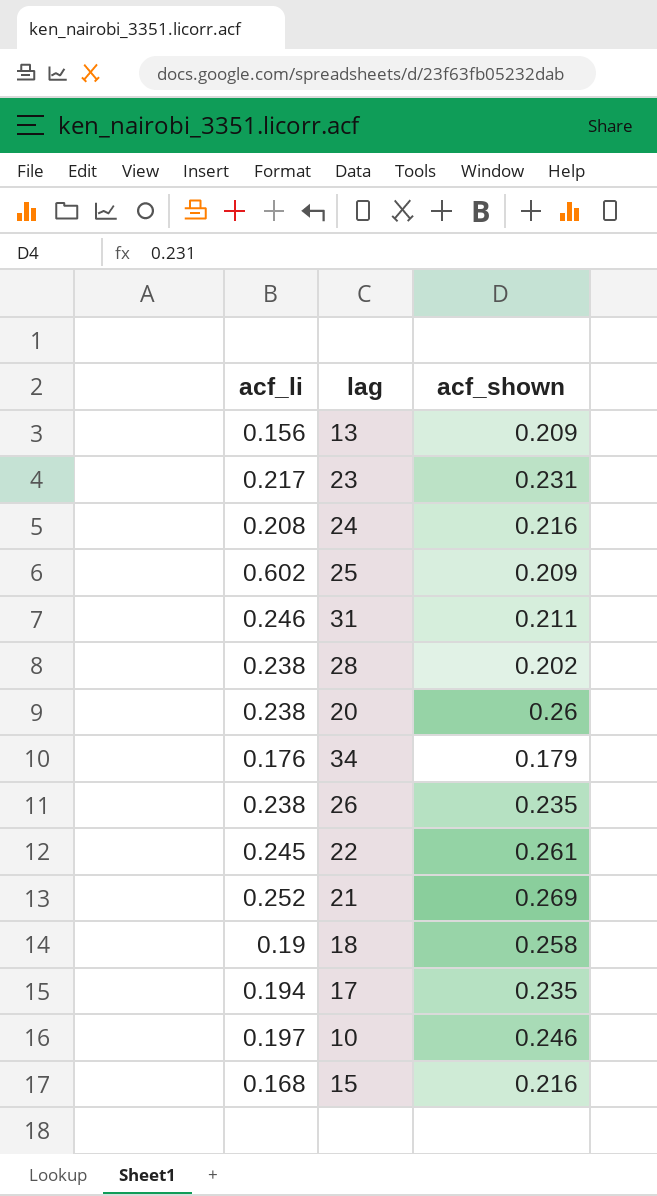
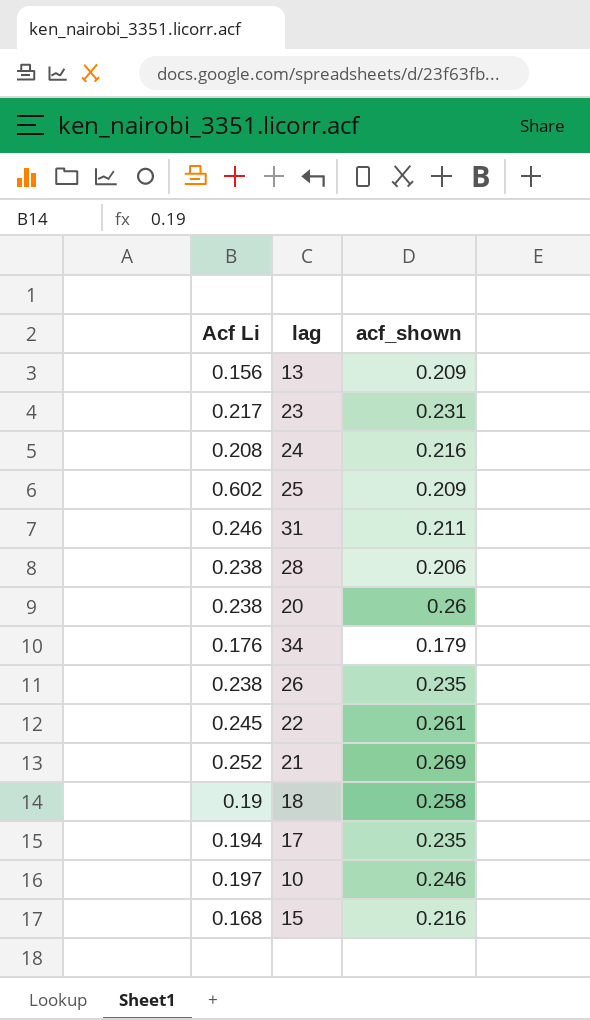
column name: acf_li -> Acf Li
28 | acf_shown: 0.202 -> 0.206

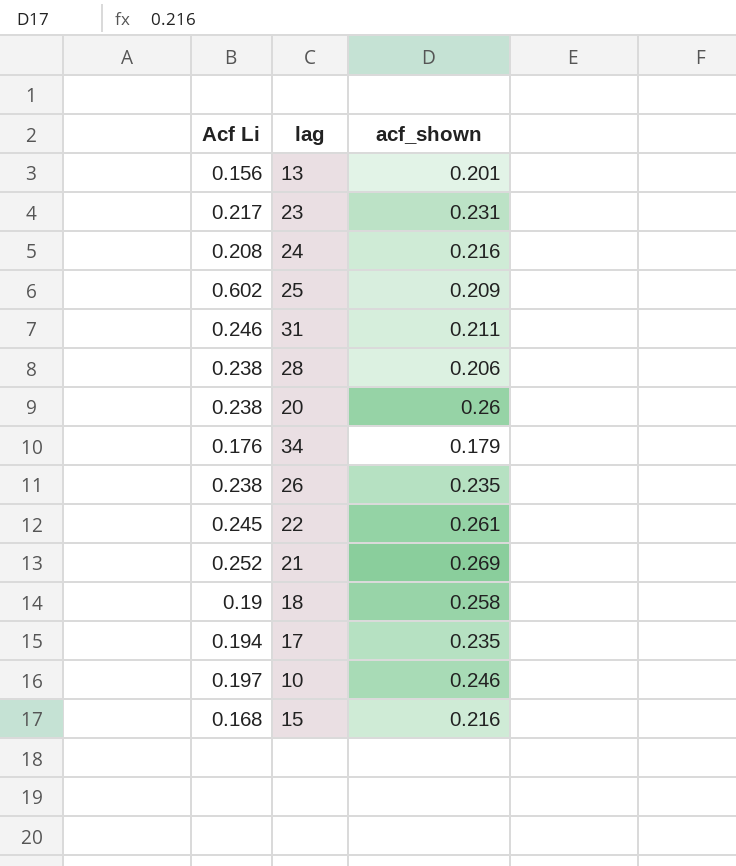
13 | acf_shown: 0.209 -> 0.201

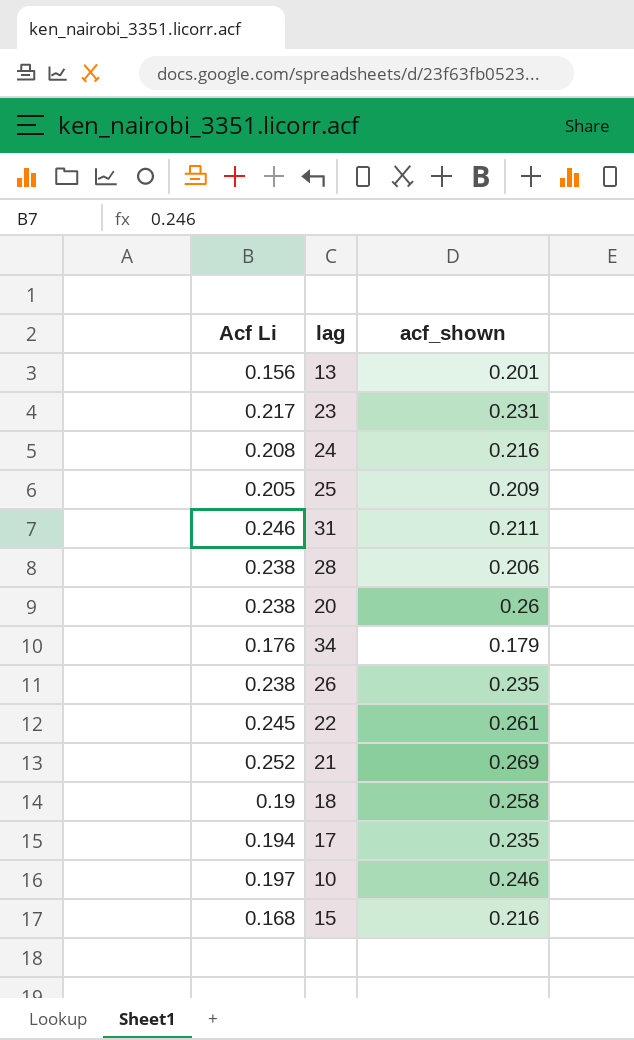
25 | Acf Li: 0.602 -> 0.205

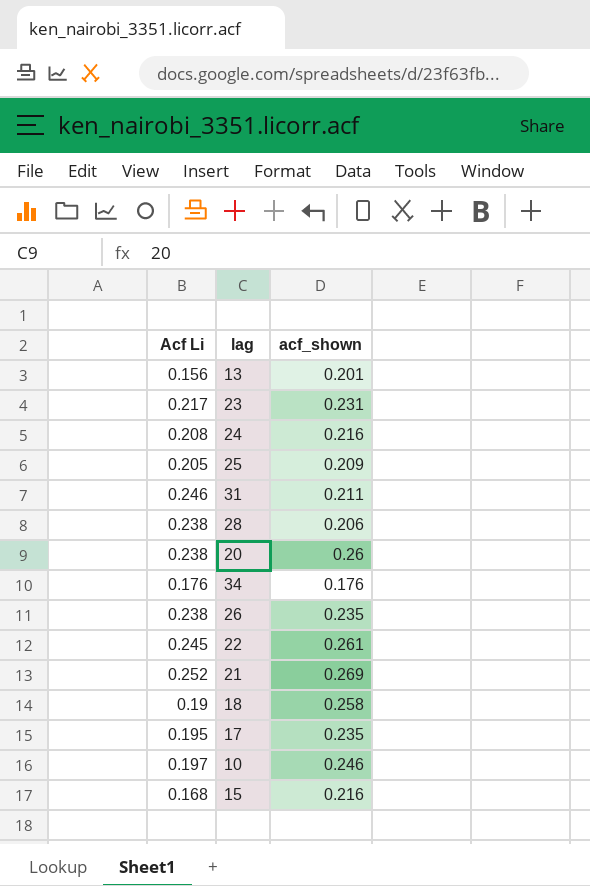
34 | acf_shown: 0.179 -> 0.176
17 | Acf Li: 0.194 -> 0.195

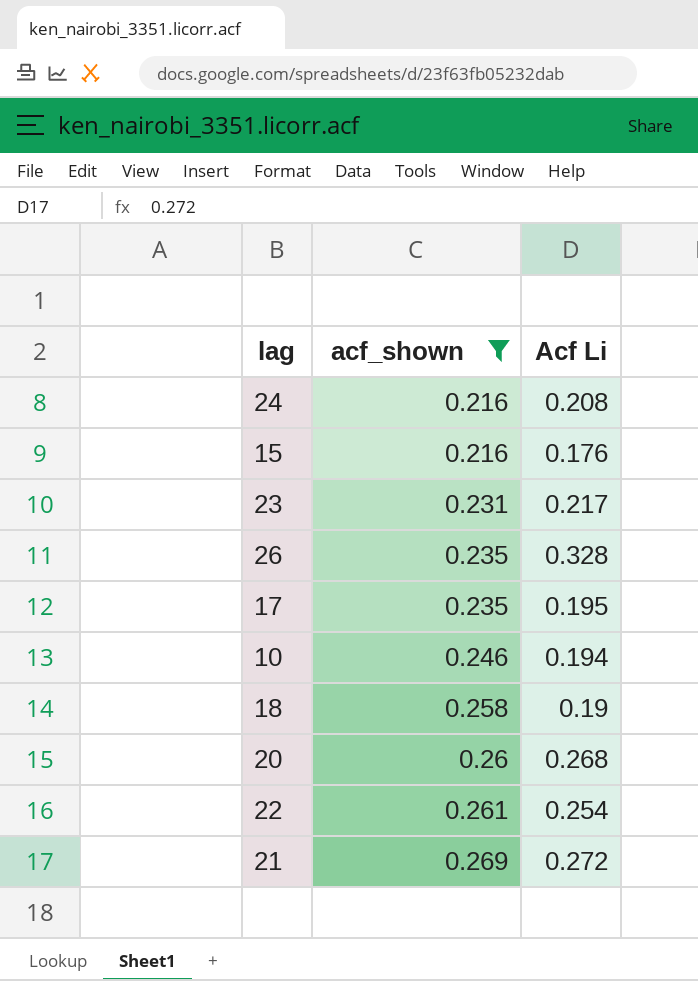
filter: none -> acf_shown >= 0.216
row order: none -> acf_shown ascending
column Acf Li | position: 1 -> 3
15 | Acf Li: 0.168 -> 0.176
26 | Acf Li: 0.238 -> 0.328
10 | Acf Li: 0.197 -> 0.194
20 | Acf Li: 0.238 -> 0.268
22 | Acf Li: 0.245 -> 0.254
21 | Acf Li: 0.252 -> 0.272

